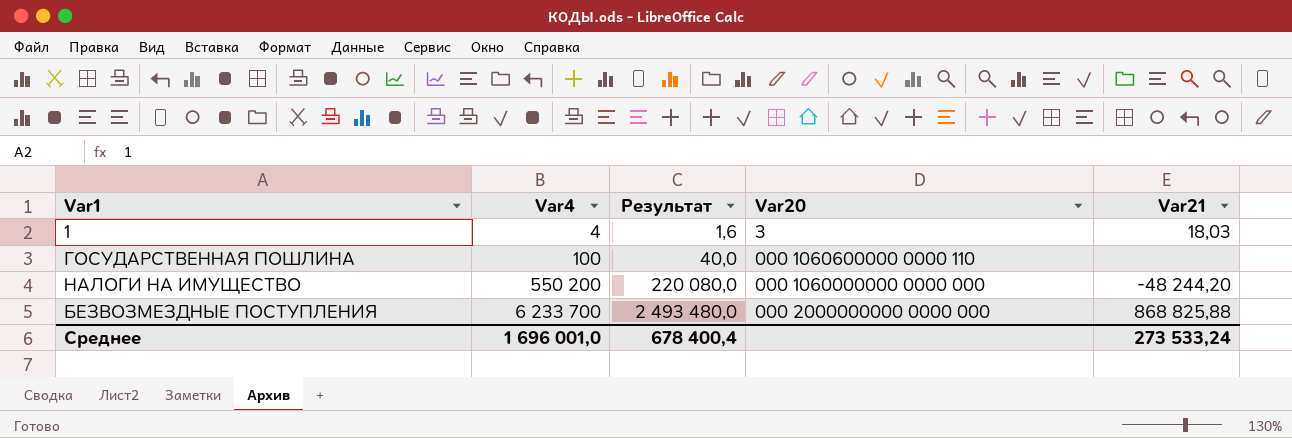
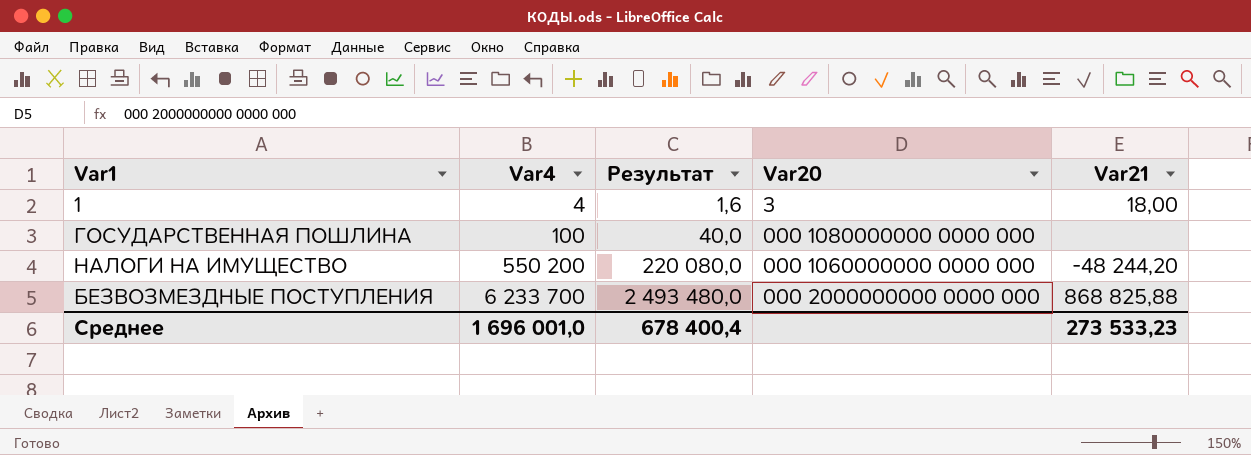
1 | Var21: 18,03 -> 18,00
ГОСУДАРСТВЕННАЯ ПОШЛИНА | Var20: 000 1060600000 0000 110 -> 000 1080000000 0000 000
Среднее | Var21: 273 533,24 -> 273 533,23

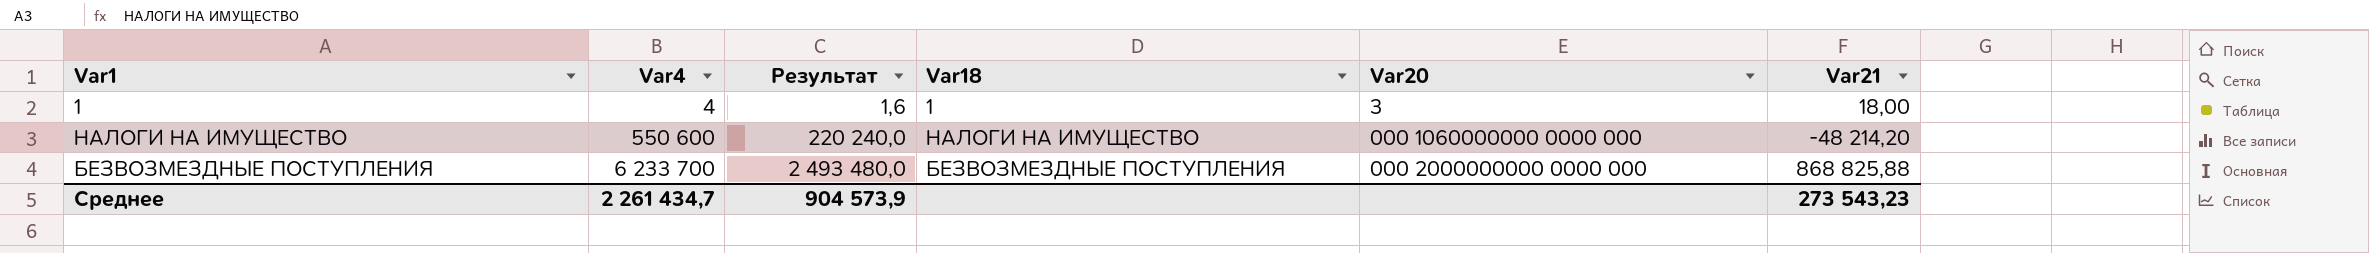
column Var18 | position: none -> 4
row ГОСУДАРСТВЕННАЯ ПОШЛИНА: 100 | 40,0 | 000 1080000000 0000 000 | none -> none
НАЛОГИ НА ИМУЩЕСТВО | Var4: 550 200 -> 550 600
НАЛОГИ НА ИМУЩЕСТВО | Результат: 220 080,0 -> 220 240,0
НАЛОГИ НА ИМУЩЕСТВО | Var21: -48 244,20 -> -48 214,20
Среднее | Var4: 1 696 001,0 -> 2 261 434,7
Среднее | Результат: 678 400,4 -> 904 573,9
Среднее | Var21: 273 533,23 -> 273 543,23

